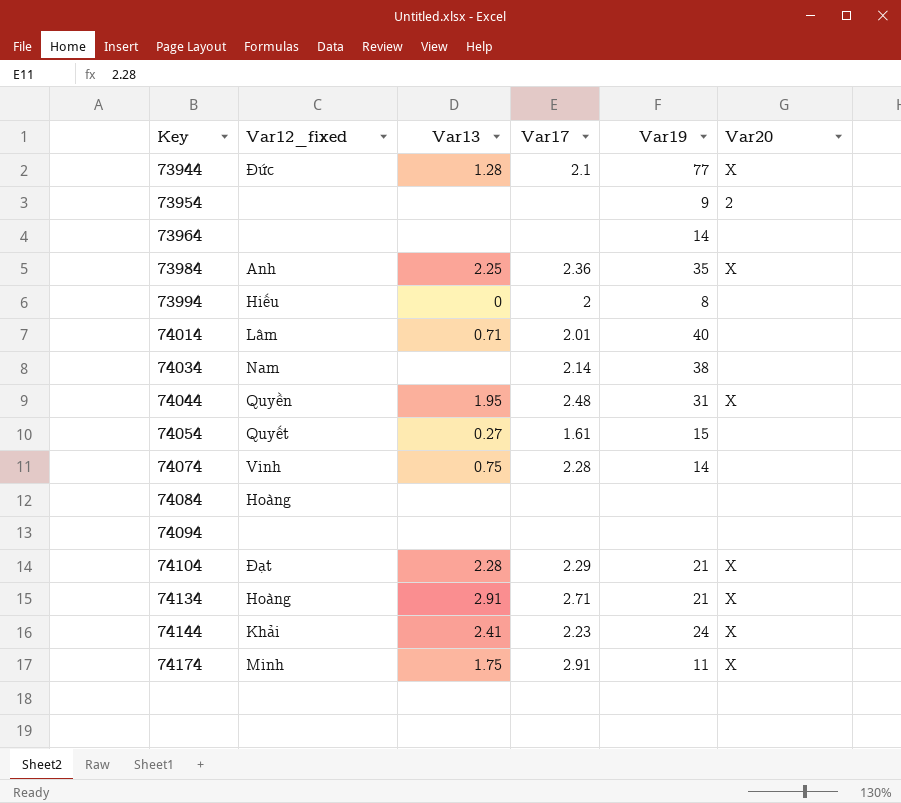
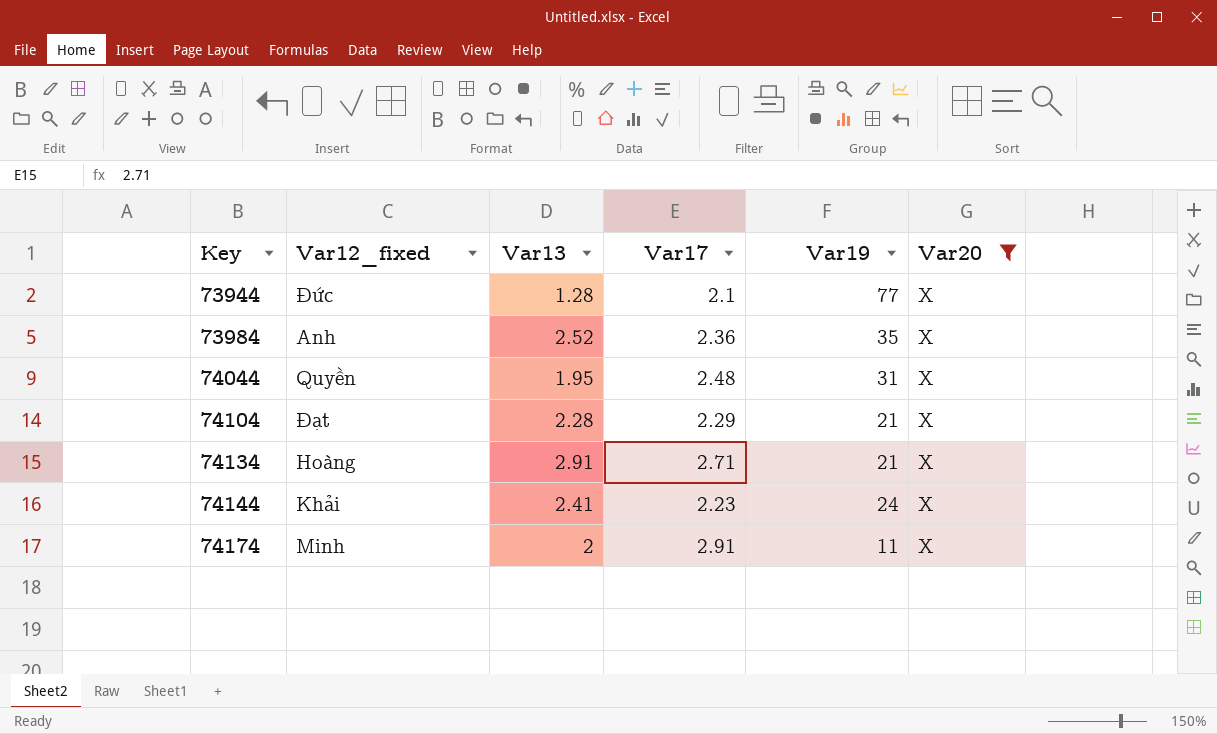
filter: none -> Var20 = X
73984 | Var13: 2.25 -> 2.52
74174 | Var13: 1.75 -> 2

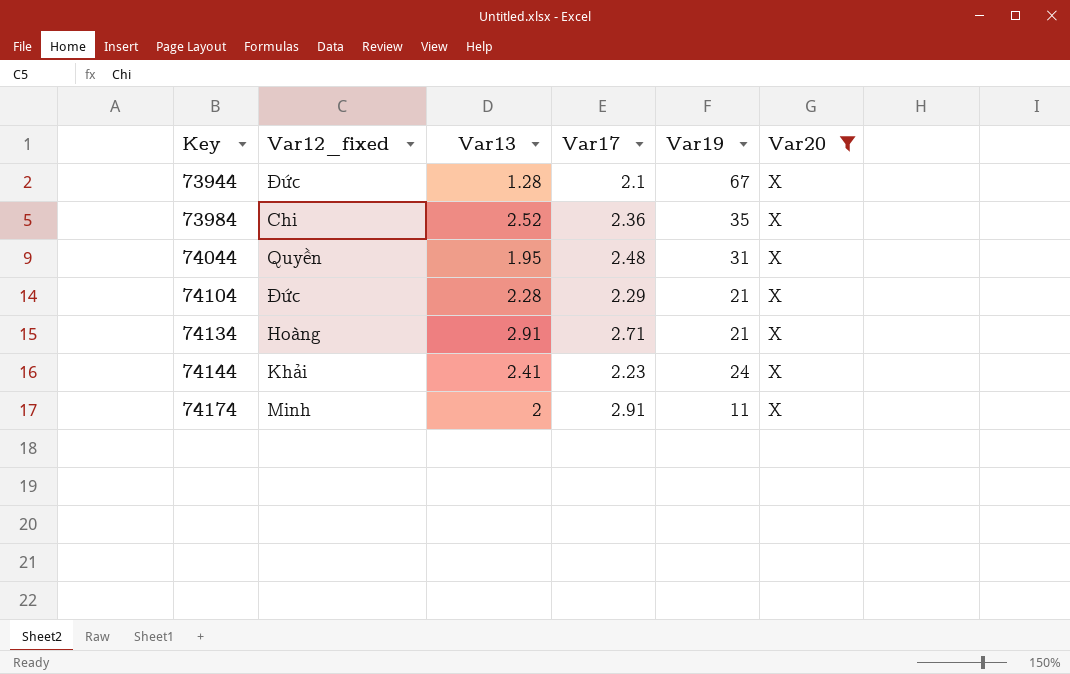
73944 | Var19: 77 -> 67
73984 | Var12_fixed: Anh -> Chi
74104 | Var12_fixed: Đạt -> Đức

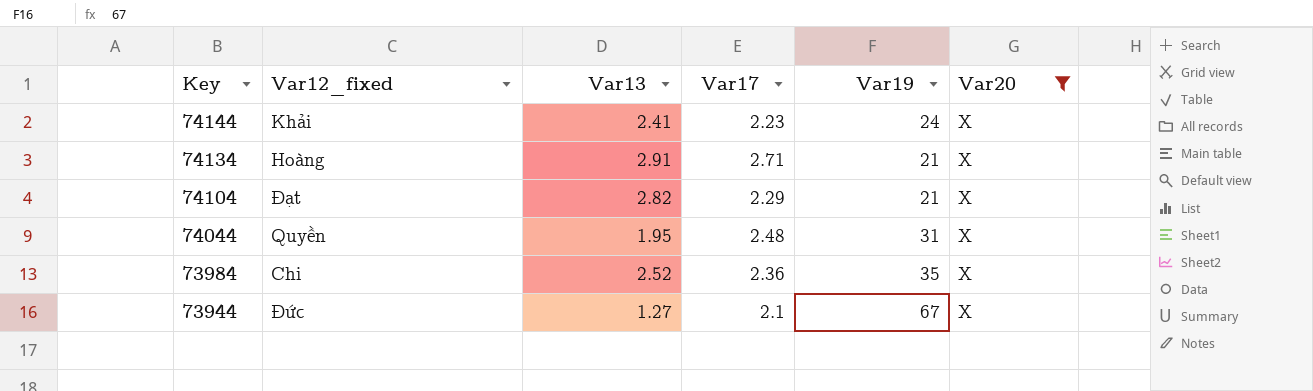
row order: Key ascending -> Key descending
row 74174: Minh | 2 | 2.91 | 11 | X -> none
74104 | Var12_fixed: Đức -> Đạt
74104 | Var13: 2.28 -> 2.82
73944 | Var13: 1.28 -> 1.27

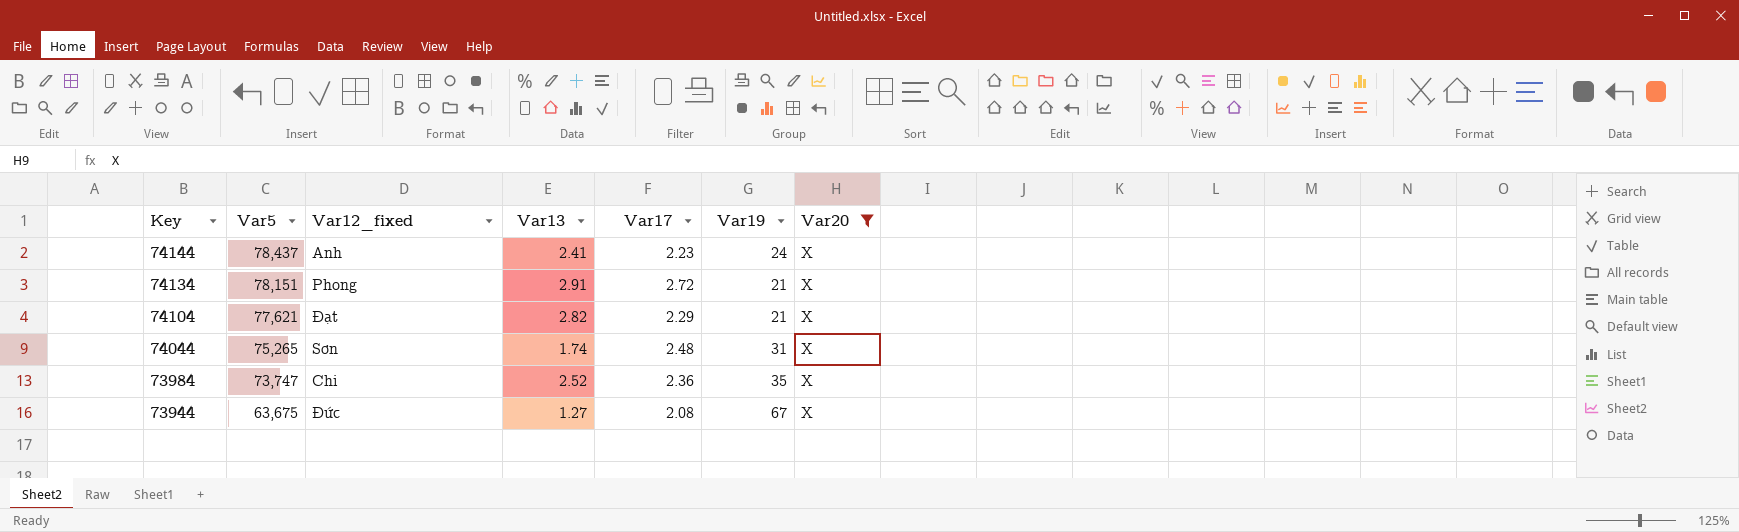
column Var5 | position: none -> 2
74144 | Var12_fixed: Khải -> Anh
74134 | Var12_fixed: Hoàng -> Phong
74134 | Var17: 2.71 -> 2.72
74044 | Var12_fixed: Quyền -> Sơn
74044 | Var13: 1.95 -> 1.74
73944 | Var17: 2.1 -> 2.08

